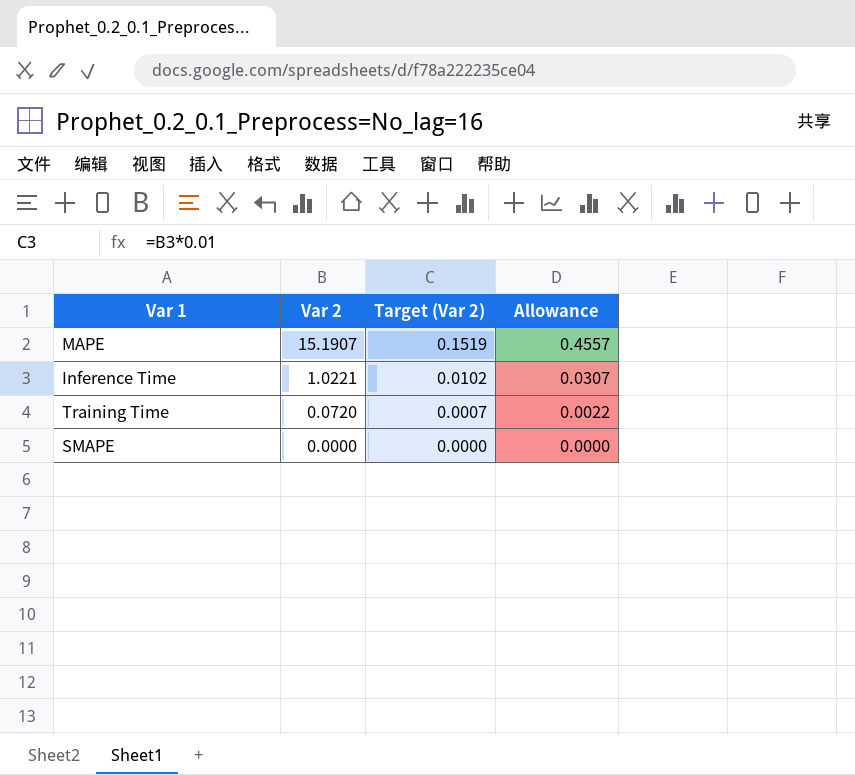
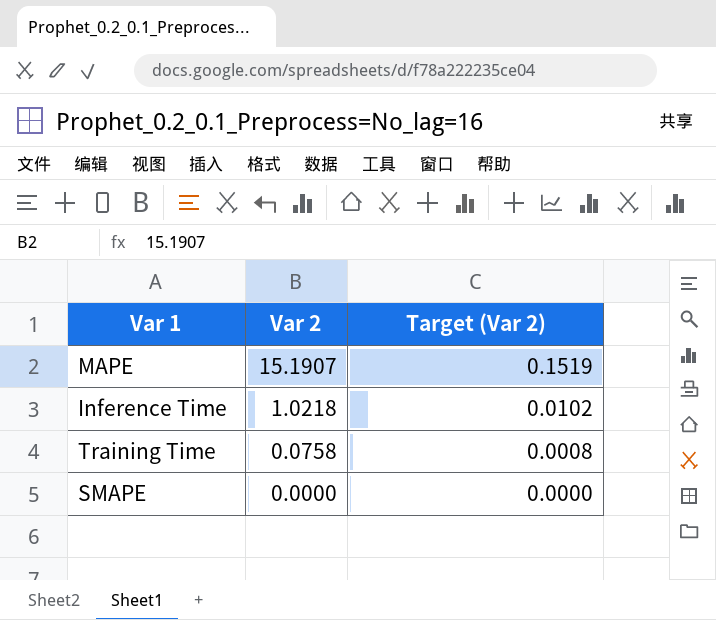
column Allowance | formula: [Var 2] * 0.03 -> none
Inference Time | Var 2: 1.0221 -> 1.0218
Training Time | Var 2: 0.0720 -> 0.0758
Training Time | Target (Var 2): 0.0007 -> 0.0008

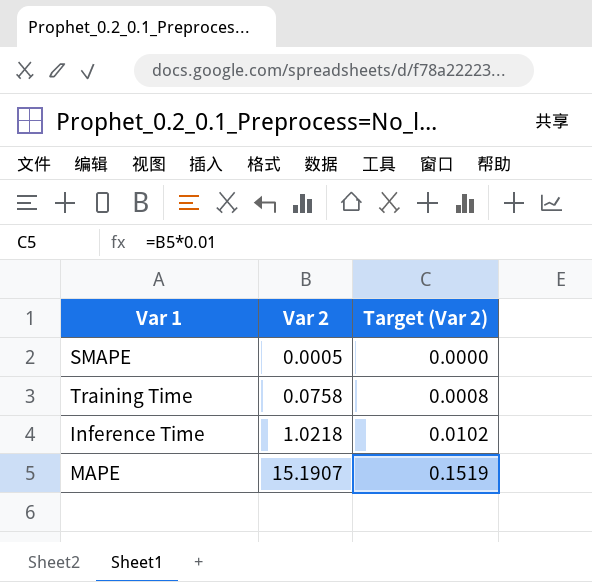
row order: Var 2 descending -> Var 2 ascending
SMAPE | Var 2: 0.0000 -> 0.0005

